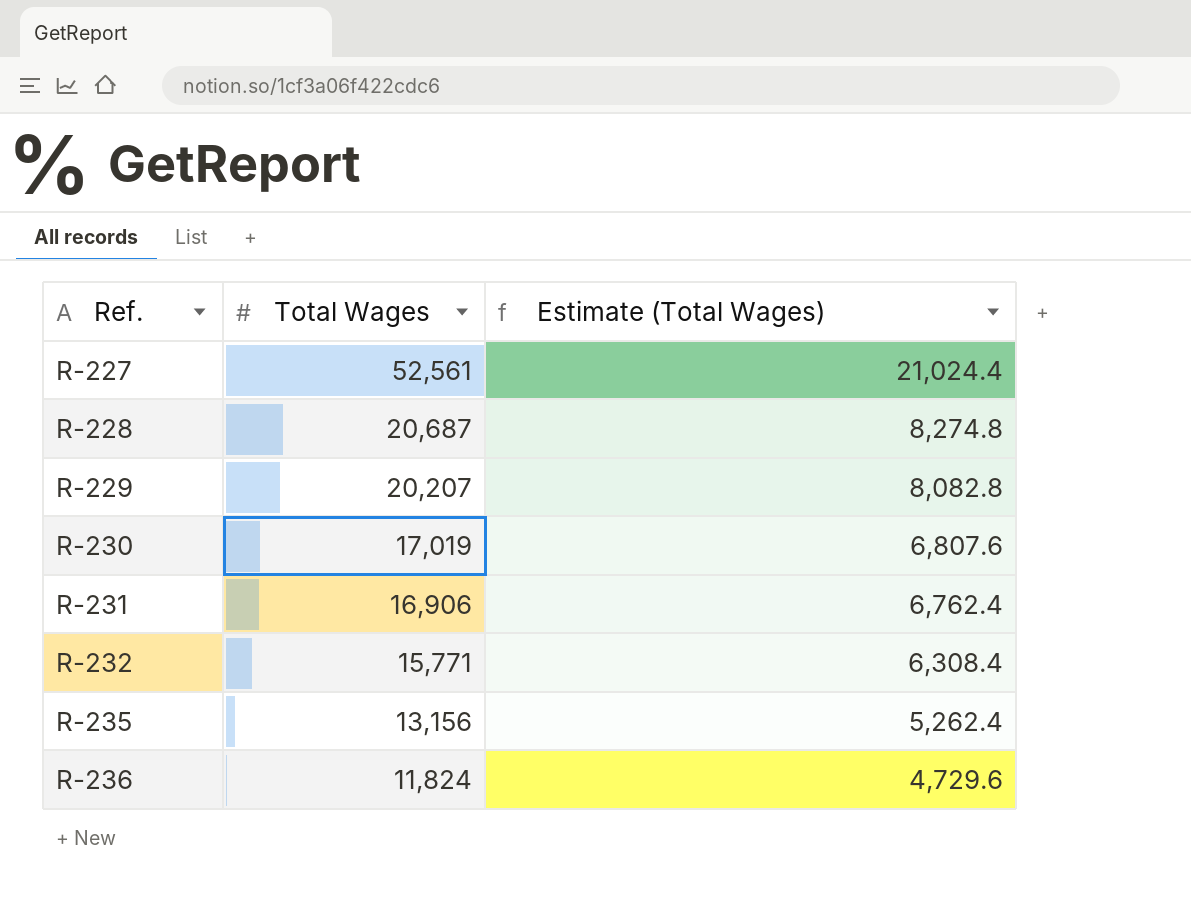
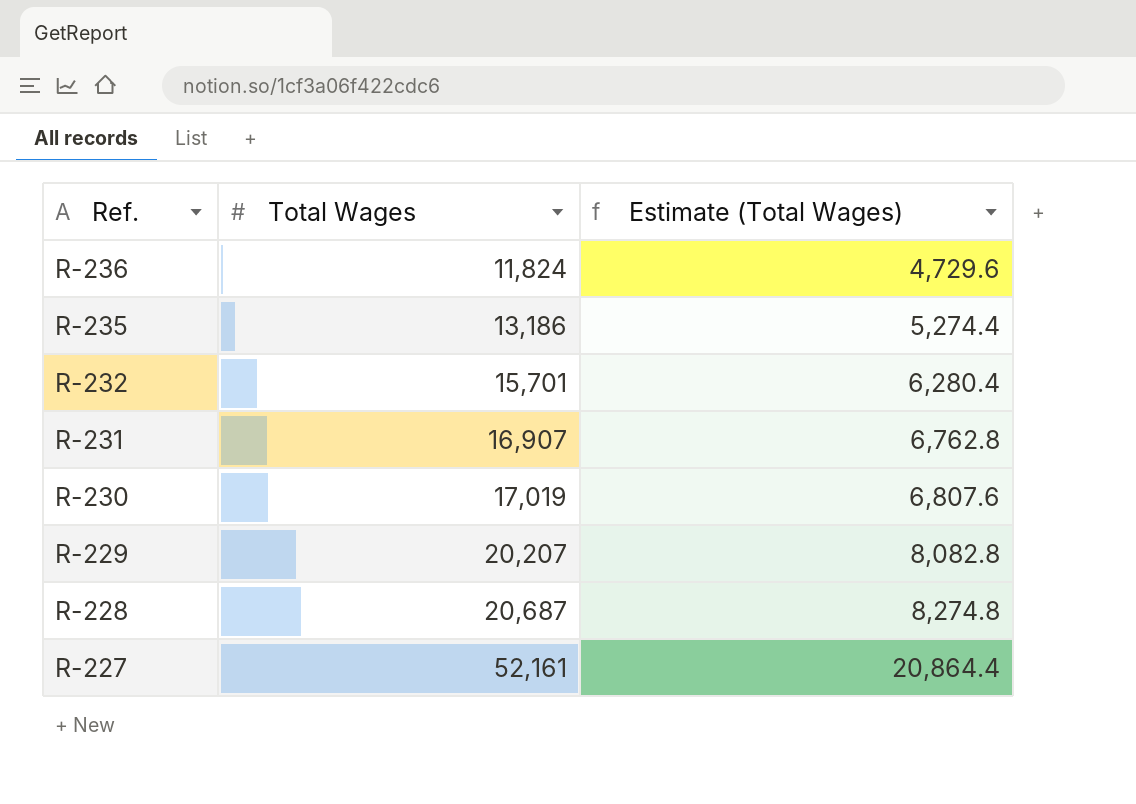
row order: Ref. ascending -> Ref. descending
R-235 | Total Wages: 13,156 -> 13,186
R-235 | Estimate (Total Wages): 5,262.4 -> 5,274.4
R-232 | Total Wages: 15,771 -> 15,701
R-232 | Estimate (Total Wages): 6,308.4 -> 6,280.4
R-231 | Total Wages: 16,906 -> 16,907
R-231 | Estimate (Total Wages): 6,762.4 -> 6,762.8
R-227 | Total Wages: 52,561 -> 52,161
R-227 | Estimate (Total Wages): 21,024.4 -> 20,864.4

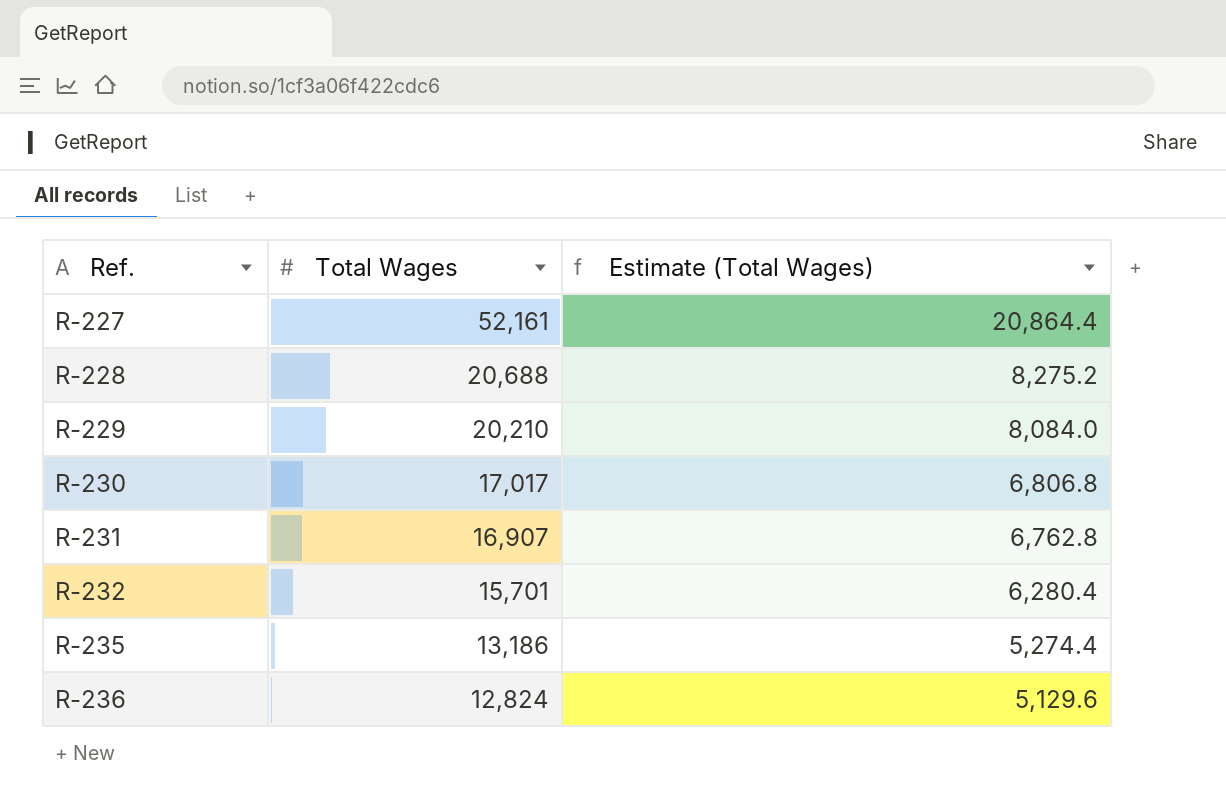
row order: Ref. descending -> Ref. ascending
R-228 | Total Wages: 20,687 -> 20,688
R-228 | Estimate (Total Wages): 8,274.8 -> 8,275.2
R-229 | Total Wages: 20,207 -> 20,210
R-229 | Estimate (Total Wages): 8,082.8 -> 8,084.0
R-230 | Total Wages: 17,019 -> 17,017
R-230 | Estimate (Total Wages): 6,807.6 -> 6,806.8
R-236 | Total Wages: 11,824 -> 12,824
R-236 | Estimate (Total Wages): 4,729.6 -> 5,129.6

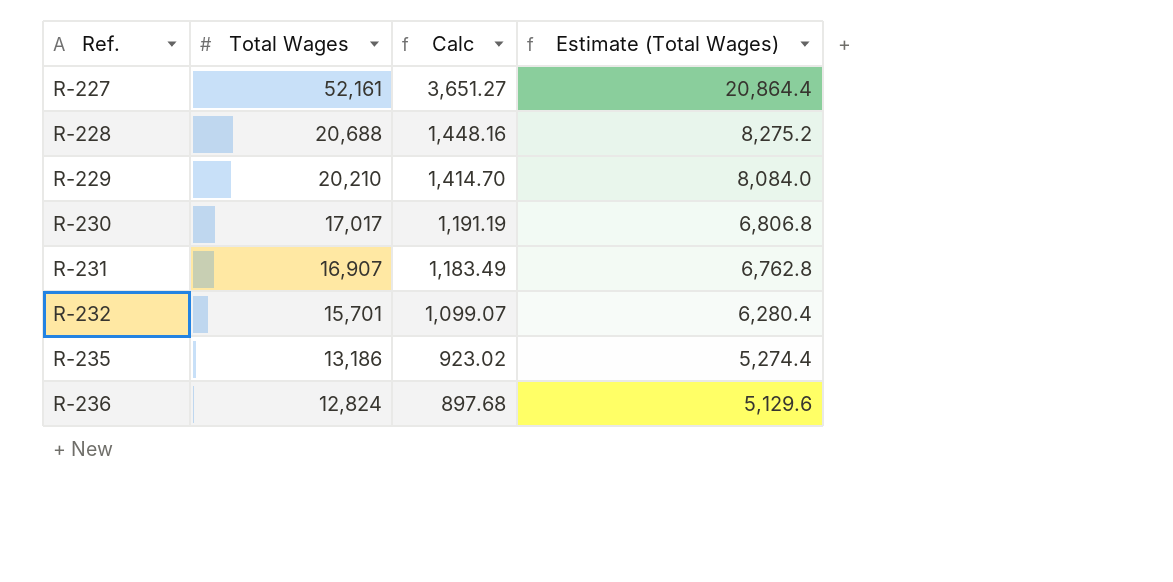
column Calc | formula: none -> [Total Wages] * 0.07

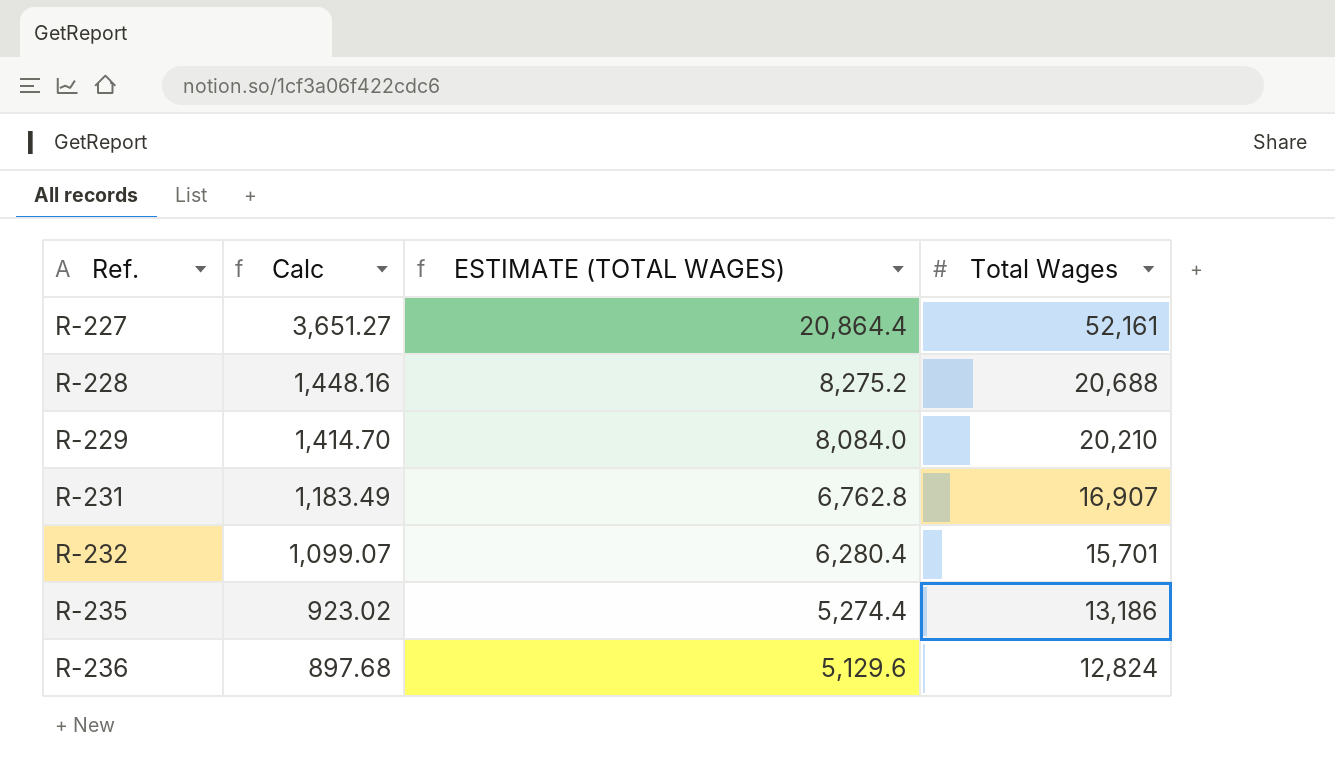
column name: Estimate (Total Wages) -> ESTIMATE (TOTAL WAGES)
column Total Wages | position: 2 -> 4
row R-230: 17,017 | 1,191.19 | 6,806.8 -> none

